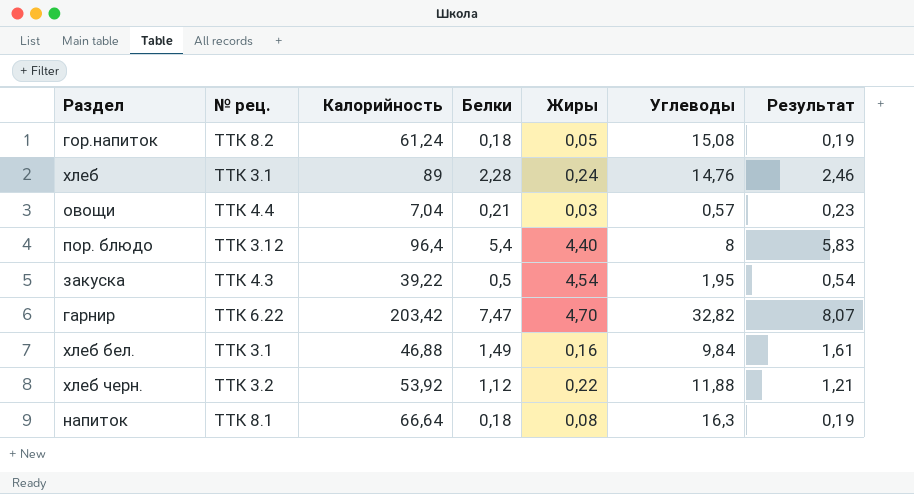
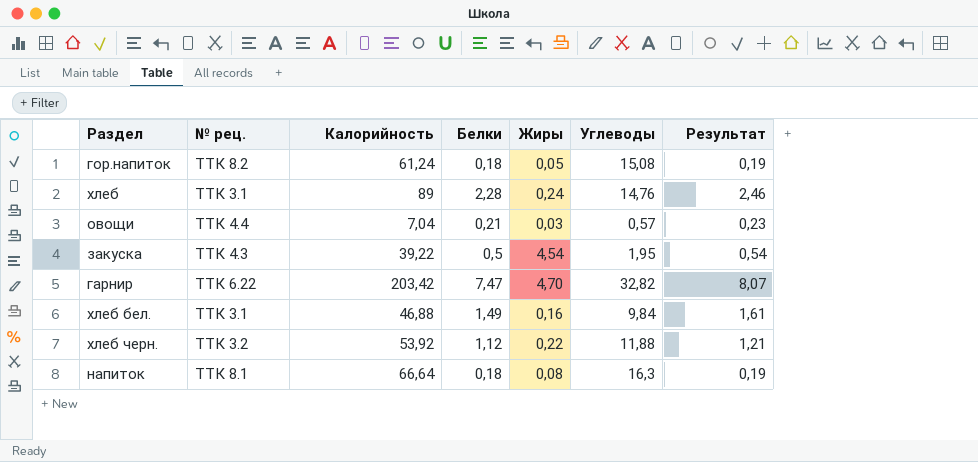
row пор. блюдо: ТТК 3.12 | 96,4 | 5,4 | 4,40 | 8 | 5,83 -> none

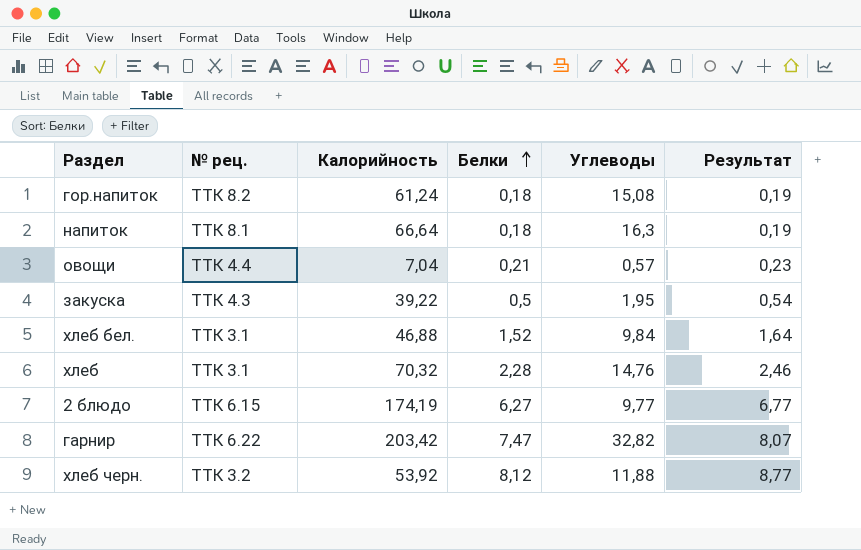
row order: none -> Белки ascending
column Жиры | position: 5 -> none
хлеб бел. | Белки: 1,49 -> 1,52
хлеб бел. | Результат: 1,61 -> 1,64
хлеб | Калорийность: 89 -> 70,32
row 2 блюдо: none -> ТТК 6.15 | 174,19 | 6,27 | 9,77 | 6,77
хлеб черн. | Белки: 1,12 -> 8,12
хлеб черн. | Результат: 1,21 -> 8,77

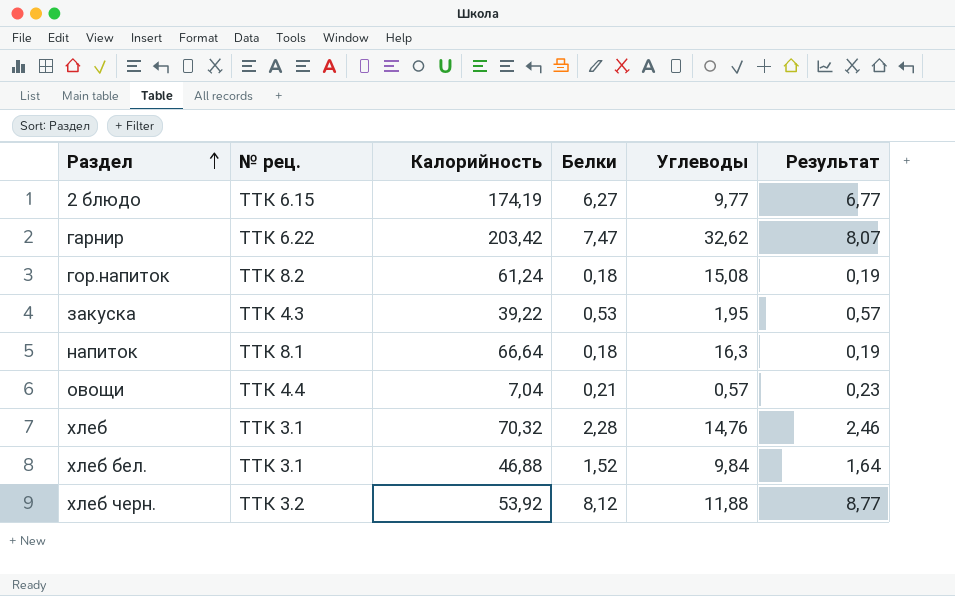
row order: Белки ascending -> Раздел ascending
гарнир | Углеводы: 32,82 -> 32,62
закуска | Белки: 0,5 -> 0,53
закуска | Результат: 0,54 -> 0,57

